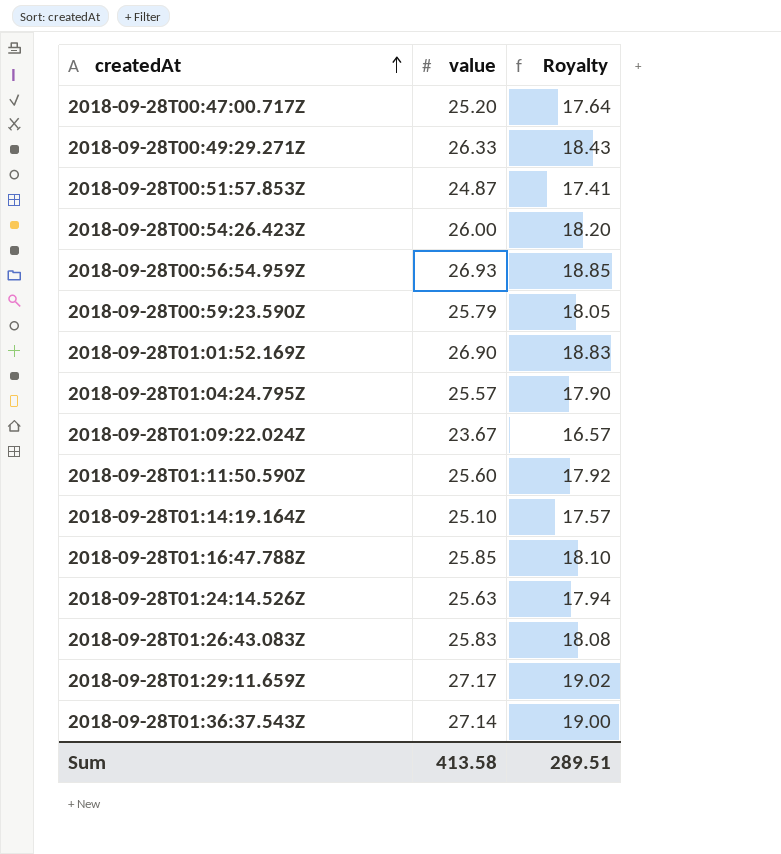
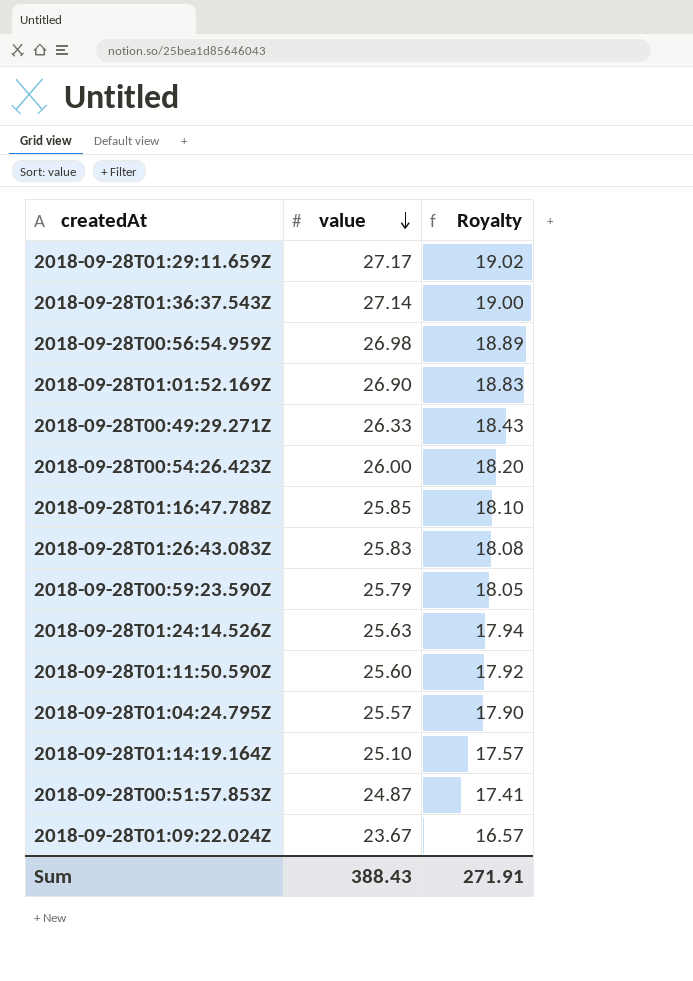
row order: createdAt ascending -> value descending
row 2018-09-28T00:47:00.717Z: 25.20 | 17.64 -> none
2018-09-28T00:56:54.959Z | value: 26.93 -> 26.98
2018-09-28T00:56:54.959Z | Royalty: 18.85 -> 18.89
Sum | value: 413.58 -> 388.43
Sum | Royalty: 289.51 -> 271.91

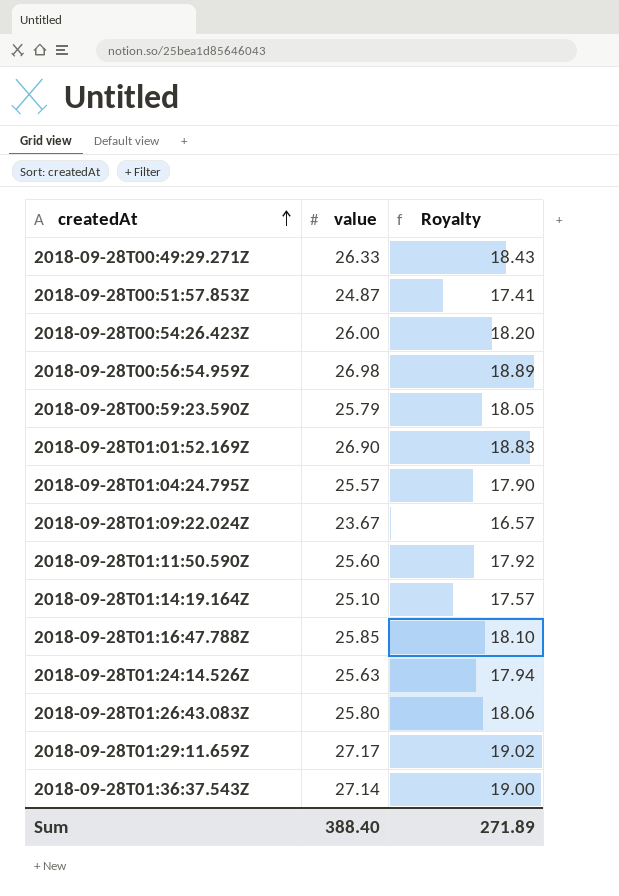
row order: value descending -> createdAt ascending
2018-09-28T01:26:43.083Z | value: 25.83 -> 25.80
2018-09-28T01:26:43.083Z | Royalty: 18.08 -> 18.06
Sum | value: 388.43 -> 388.40
Sum | Royalty: 271.91 -> 271.89

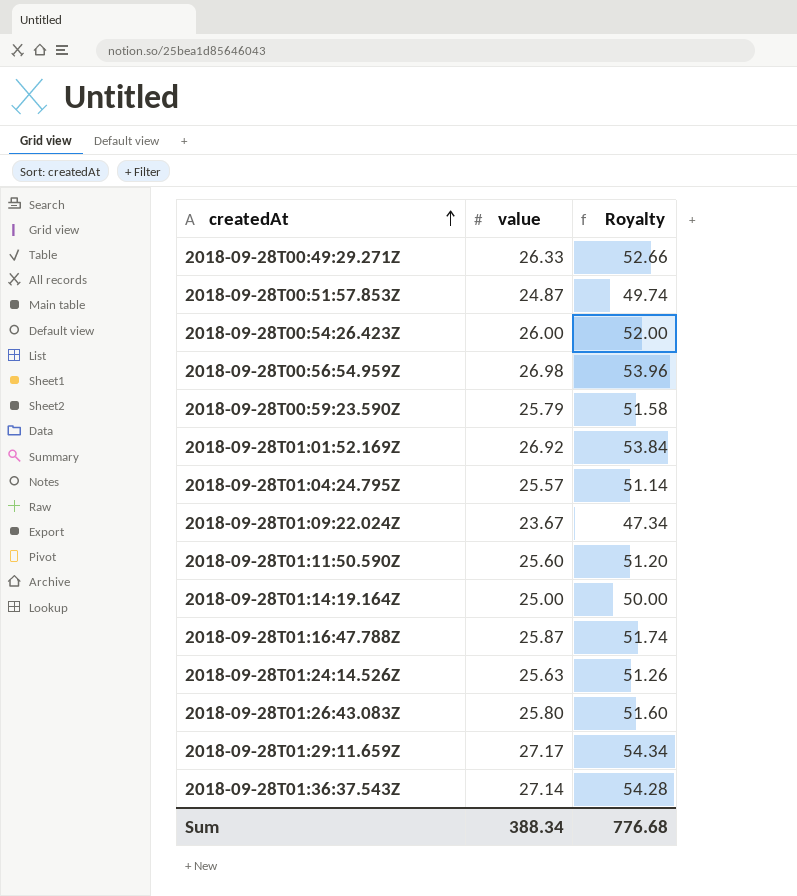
column Royalty | formula: [value] * 0.7 -> [value] * 2
2018-09-28T01:01:52.169Z | value: 26.90 -> 26.92
2018-09-28T01:14:19.164Z | value: 25.10 -> 25.00
2018-09-28T01:16:47.788Z | value: 25.85 -> 25.87
Sum | value: 388.40 -> 388.34
Sum | Royalty: 271.89 -> 776.68

